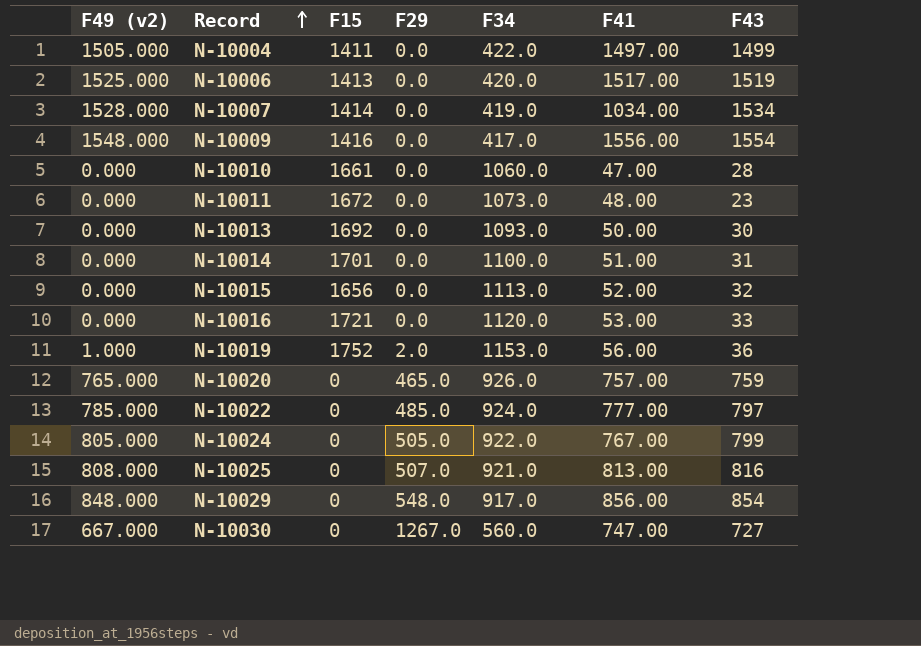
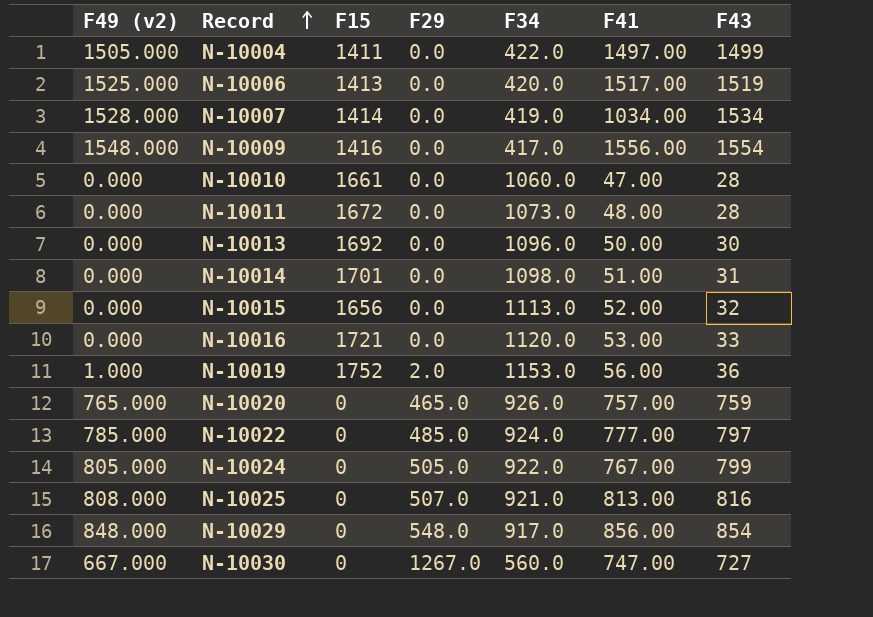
N-10011 | F43: 23 -> 28
N-10013 | F34: 1093.0 -> 1096.0
N-10014 | F34: 1100.0 -> 1098.0

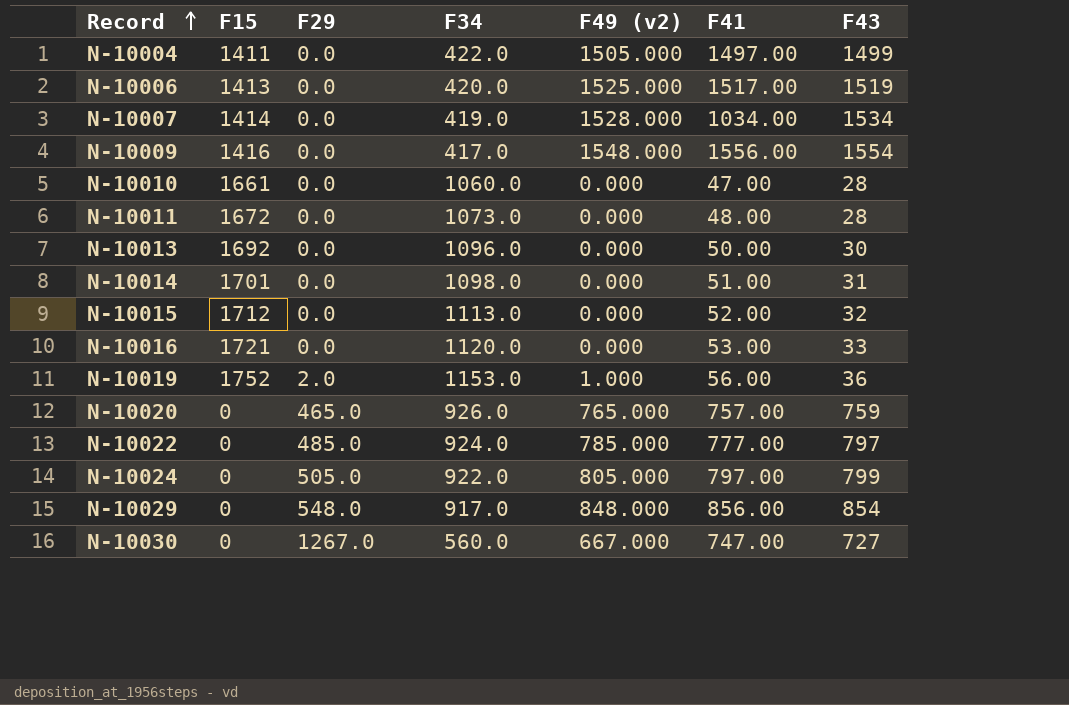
column F49 (v2) | position: 1 -> 5
row N-10025: 808.000 | 0 | 507.0 | 921.0 | 813.00 | 816 -> none
N-10015 | F15: 1656 -> 1712
N-10024 | F41: 767.00 -> 797.00

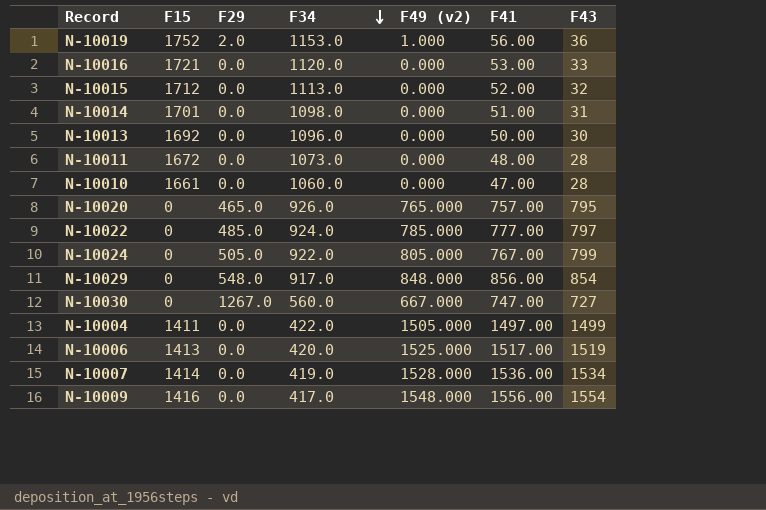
row order: Record ascending -> F34 descending
N-10020 | F43: 759 -> 795
N-10024 | F41: 797.00 -> 767.00
N-10007 | F41: 1034.00 -> 1536.00

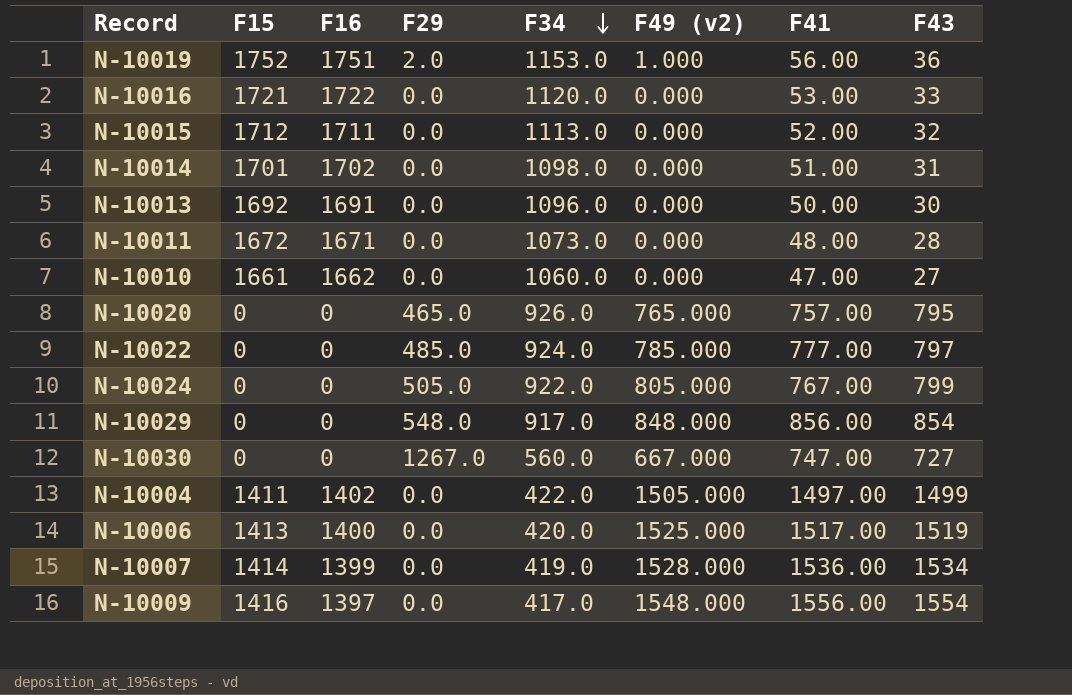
column F16 | position: none -> 3
N-10010 | F43: 28 -> 27

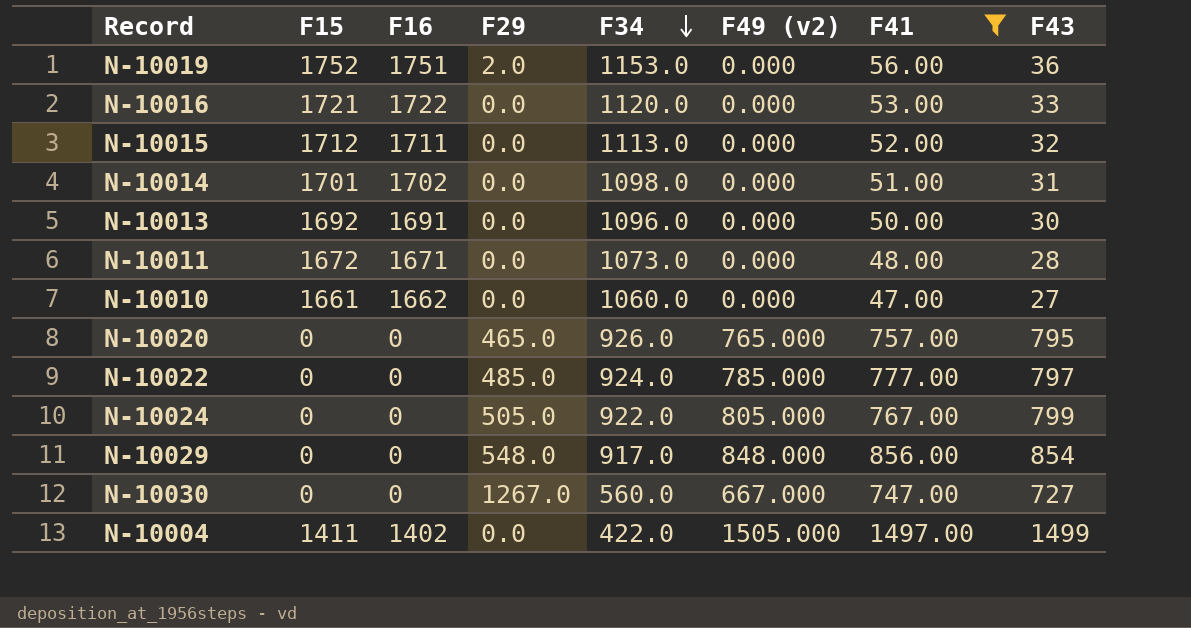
filter: none -> F41 <= 1497.00
N-10019 | F49 (v2): 1.000 -> 0.000

